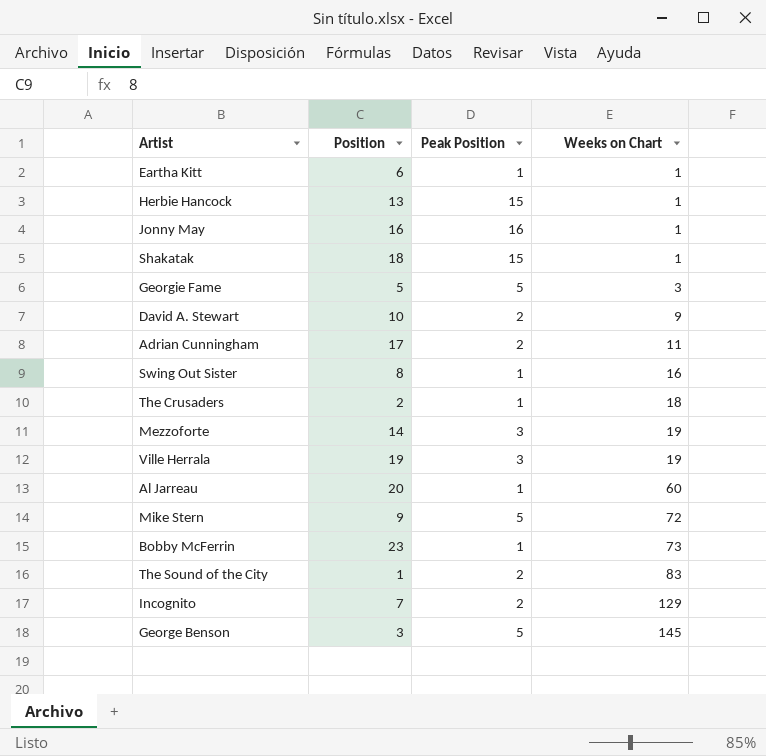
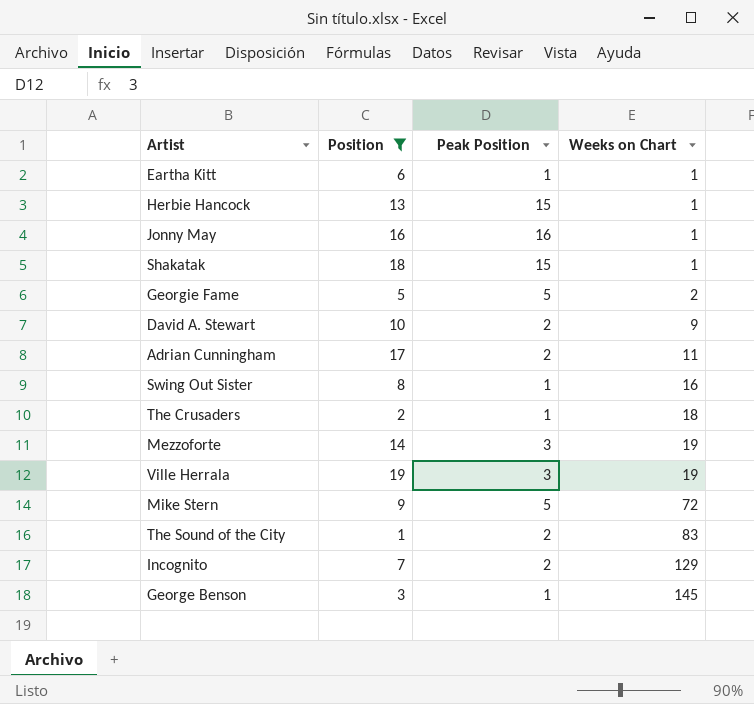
filter: none -> Position <= 19
Georgie Fame | Weeks on Chart: 3 -> 2
George Benson | Peak Position: 5 -> 1

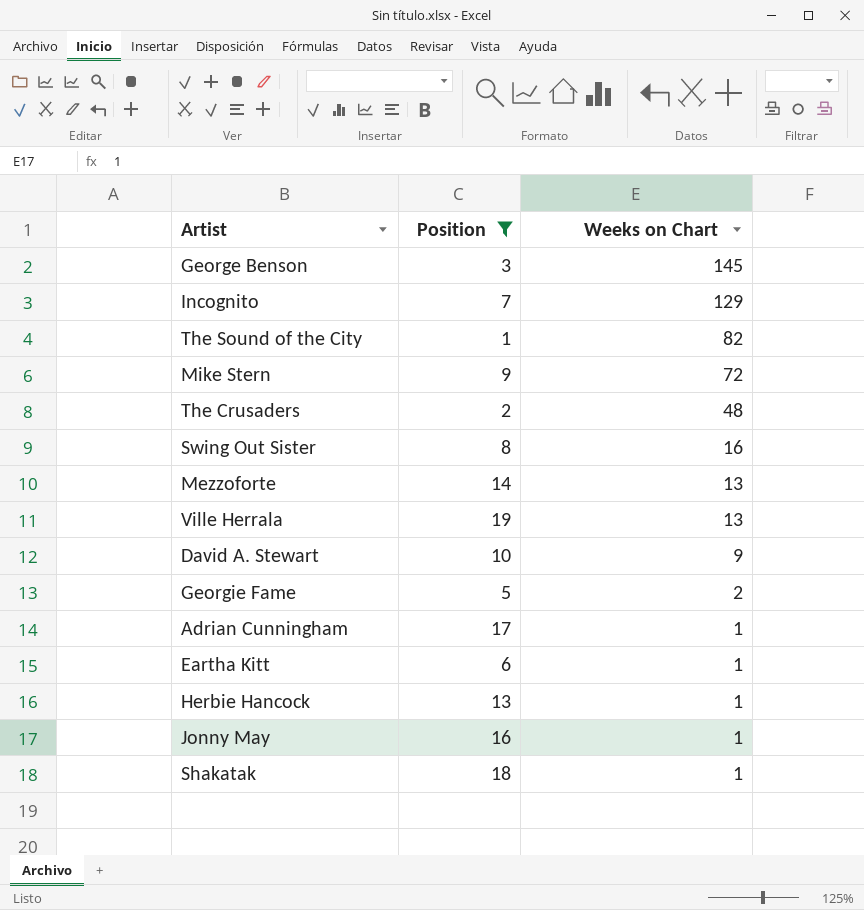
row order: Weeks on Chart ascending -> Weeks on Chart descending
column Peak Position | position: 3 -> none
The Sound of the City | Weeks on Chart: 83 -> 82
The Crusaders | Weeks on Chart: 18 -> 48
Mezzoforte | Weeks on Chart: 19 -> 13
Ville Herrala | Weeks on Chart: 19 -> 13
Adrian Cunningham | Weeks on Chart: 11 -> 1

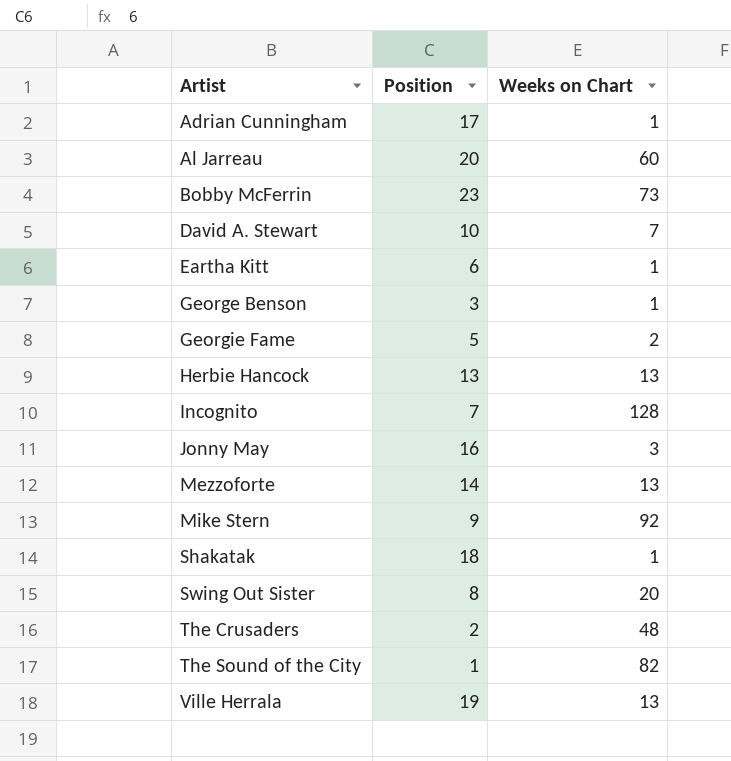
filter: Position <= 19 -> none
row order: Weeks on Chart descending -> Artist ascending
David A. Stewart | Weeks on Chart: 9 -> 7
George Benson | Weeks on Chart: 145 -> 1
Herbie Hancock | Weeks on Chart: 1 -> 13
Incognito | Weeks on Chart: 129 -> 128
Jonny May | Weeks on Chart: 1 -> 3
Mike Stern | Weeks on Chart: 72 -> 92
Swing Out Sister | Weeks on Chart: 16 -> 20

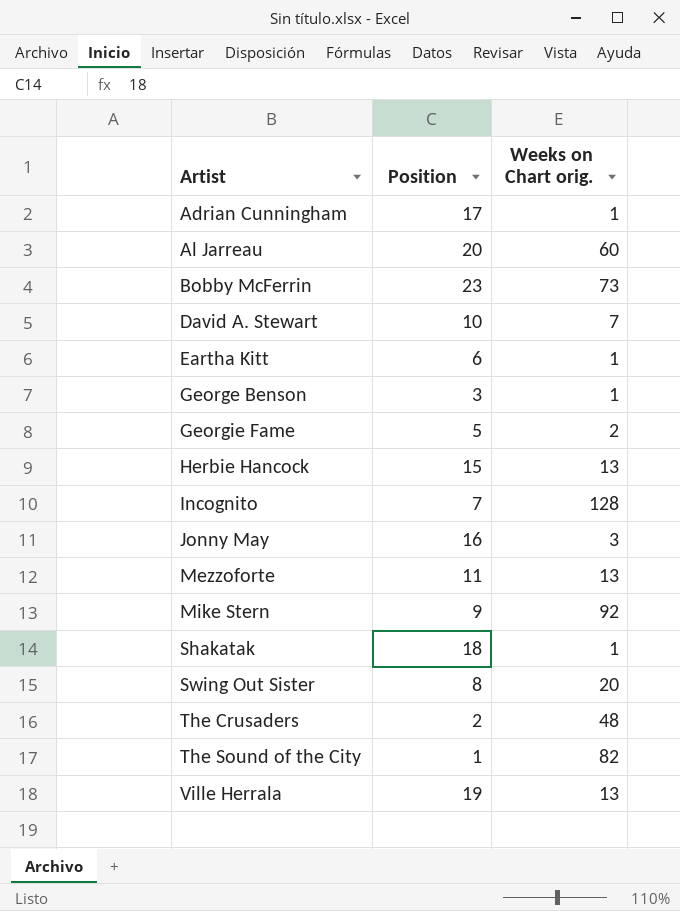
column name: Weeks on Chart -> Weeks on Chart orig.
Herbie Hancock | Position: 13 -> 15
Mezzoforte | Position: 14 -> 11

